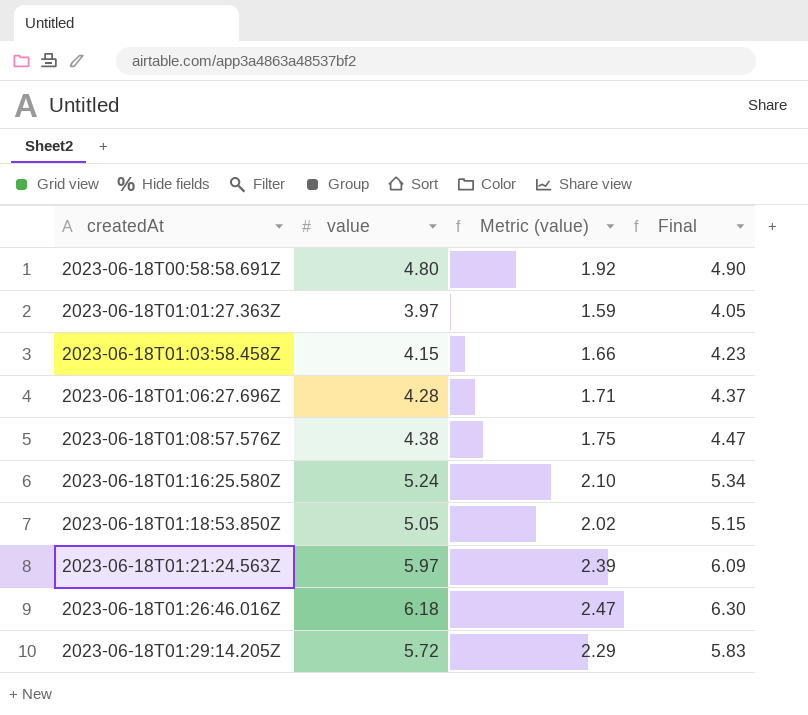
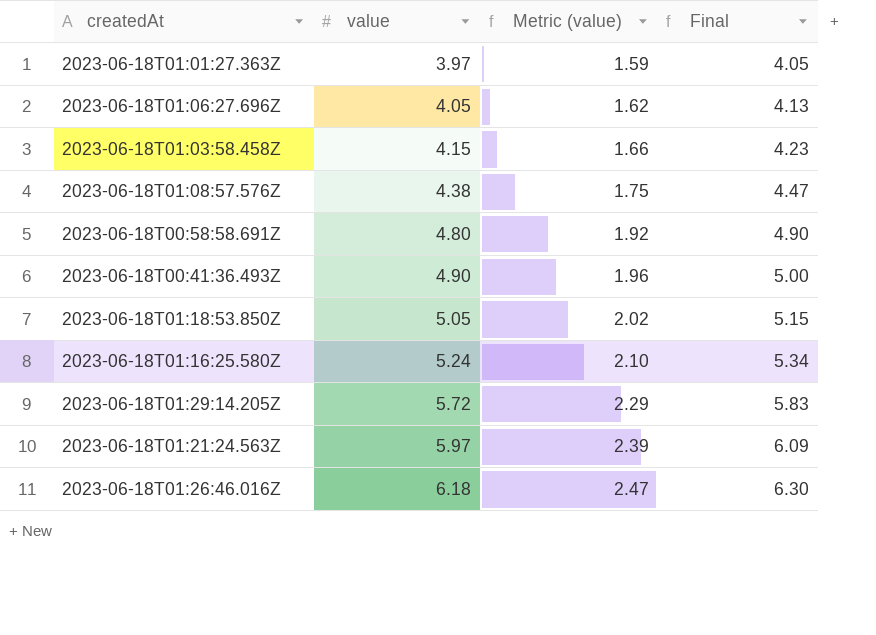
row order: createdAt ascending -> value ascending
2023-06-18T01:06:27.696Z | value: 4.28 -> 4.05
2023-06-18T01:06:27.696Z | Metric (value): 1.71 -> 1.62
2023-06-18T01:06:27.696Z | Final: 4.37 -> 4.13
row 2023-06-18T00:41:36.493Z: none -> 4.90 | 1.96 | 5.00

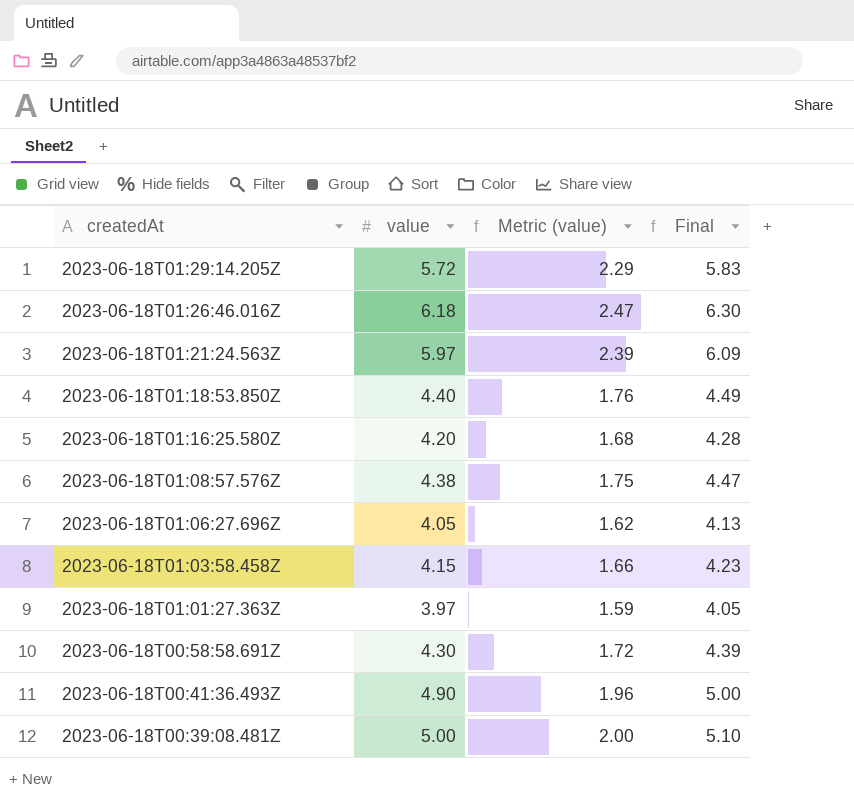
row order: value ascending -> createdAt descending
2023-06-18T01:18:53.850Z | value: 5.05 -> 4.40
2023-06-18T01:18:53.850Z | Metric (value): 2.02 -> 1.76
2023-06-18T01:18:53.850Z | Final: 5.15 -> 4.49
2023-06-18T01:16:25.580Z | value: 5.24 -> 4.20
2023-06-18T01:16:25.580Z | Metric (value): 2.10 -> 1.68
2023-06-18T01:16:25.580Z | Final: 5.34 -> 4.28
2023-06-18T00:58:58.691Z | value: 4.80 -> 4.30
2023-06-18T00:58:58.691Z | Metric (value): 1.92 -> 1.72
2023-06-18T00:58:58.691Z | Final: 4.90 -> 4.39
row 2023-06-18T00:39:08.481Z: none -> 5.00 | 2.00 | 5.10

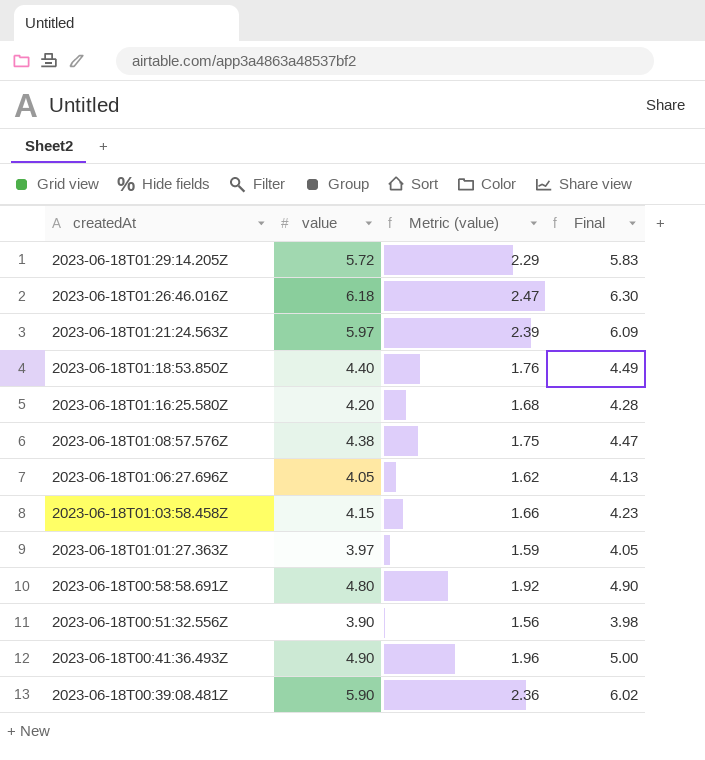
2023-06-18T00:58:58.691Z | value: 4.30 -> 4.80
2023-06-18T00:58:58.691Z | Metric (value): 1.72 -> 1.92
2023-06-18T00:58:58.691Z | Final: 4.39 -> 4.90
row 2023-06-18T00:51:32.556Z: none -> 3.90 | 1.56 | 3.98
2023-06-18T00:39:08.481Z | value: 5.00 -> 5.90
2023-06-18T00:39:08.481Z | Metric (value): 2.00 -> 2.36
2023-06-18T00:39:08.481Z | Final: 5.10 -> 6.02

